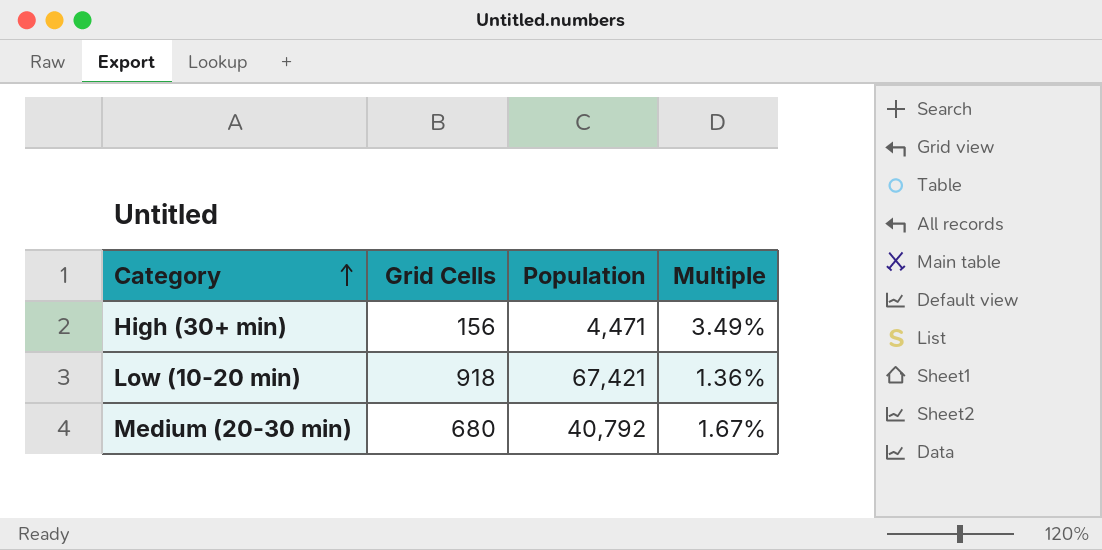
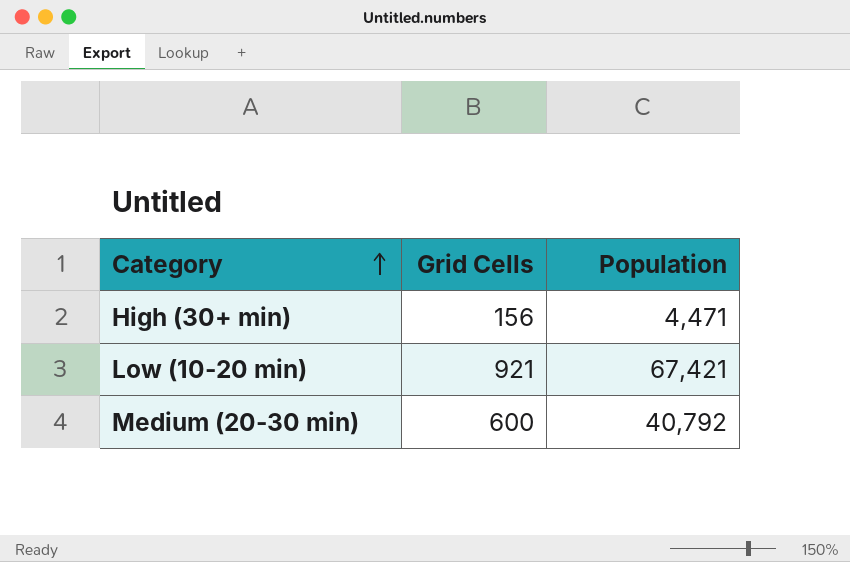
column Multiple | formula: [Grid Cells] / [Population] -> none
Low (10-20 min) | Grid Cells: 918 -> 921
Medium (20-30 min) | Grid Cells: 680 -> 600

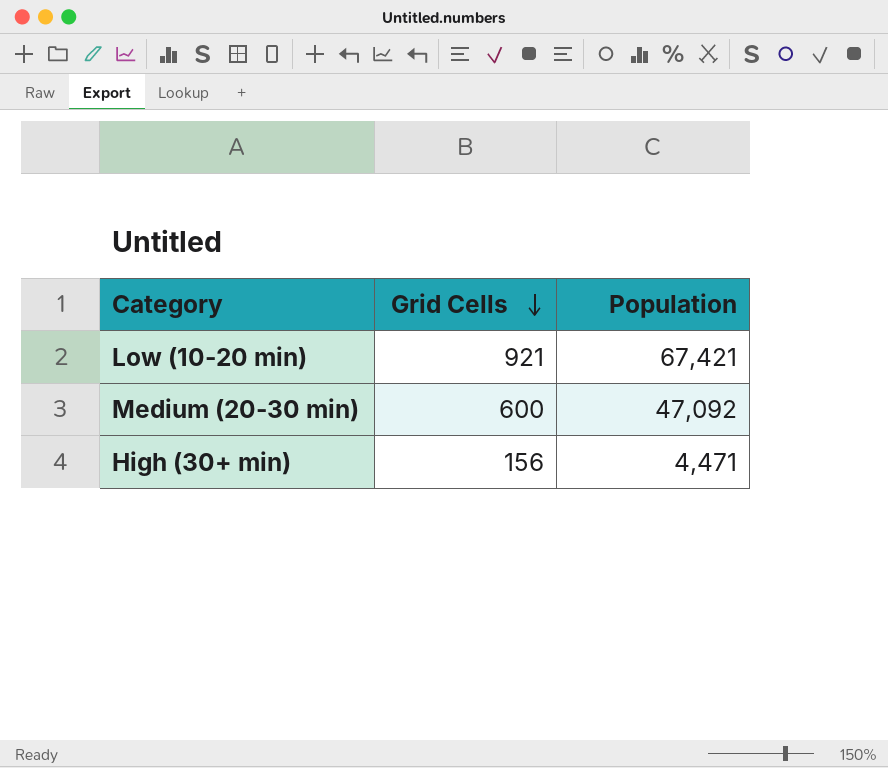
row order: Category ascending -> Grid Cells descending
Medium (20-30 min) | Population: 40,792 -> 47,092

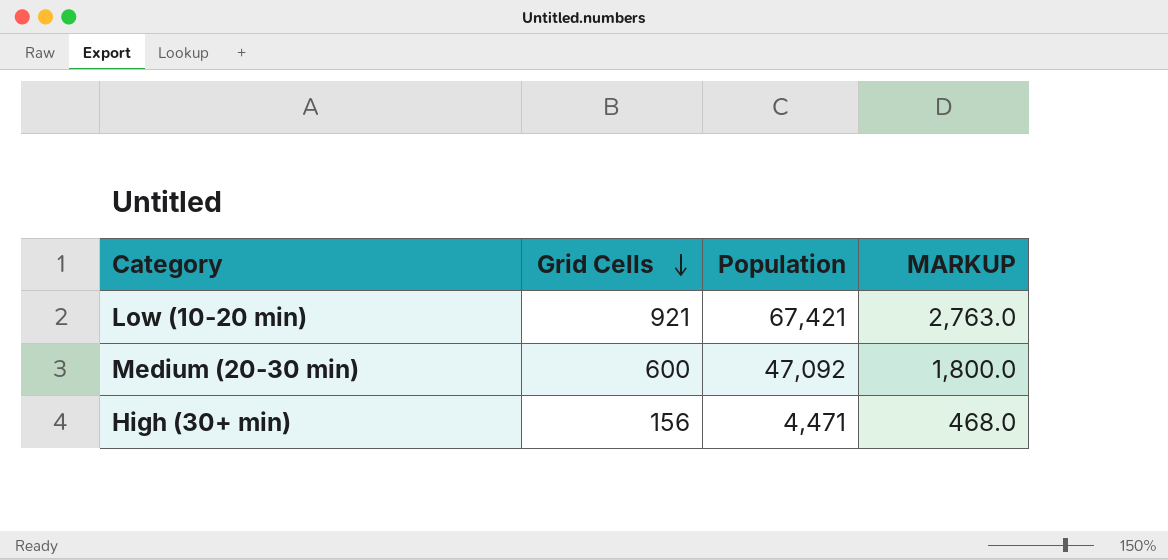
column MARKUP | formula: none -> [Grid Cells] * 3

